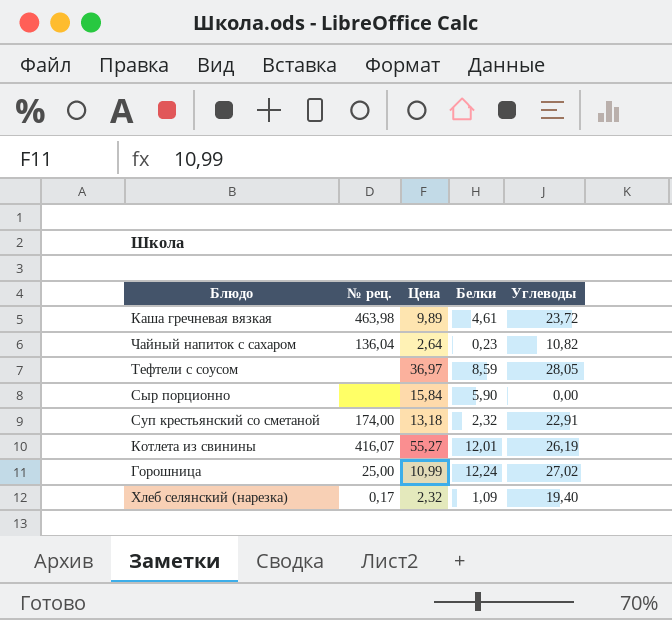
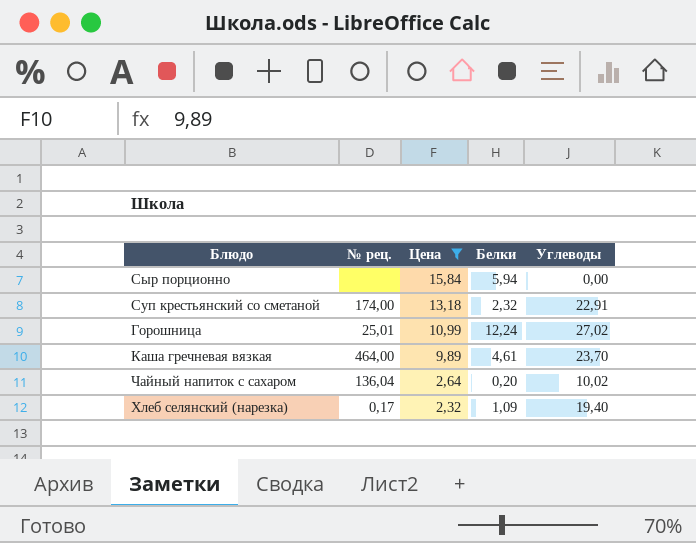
filter: none -> Цена <= 15,84
row order: none -> Цена descending
Сыр порционно | Белки: 5,90 -> 5,94
Горошница | № рец.: 25,00 -> 25,01
Каша гречневая вязкая | № рец.: 463,98 -> 464,00
Каша гречневая вязкая | Углеводы: 23,72 -> 23,70
Чайный напиток с сахаром | Белки: 0,23 -> 0,20
Чайный напиток с сахаром | Углеводы: 10,82 -> 10,02

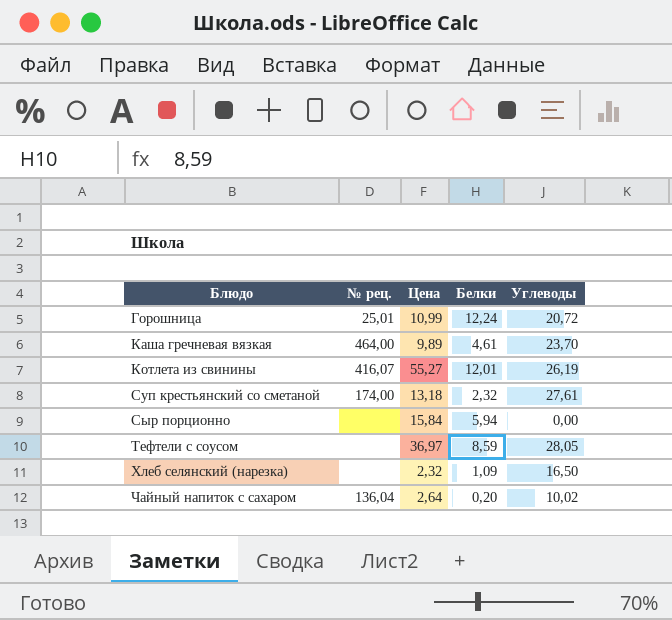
filter: Цена <= 15,84 -> none
row order: Цена descending -> Блюдо ascending
Горошница | Углеводы: 27,02 -> 20,72
Суп крестьянский со сметаной | Углеводы: 22,91 -> 27,61
Хлеб селянский (нарезка) | № рец.: 0,17 -> none
Хлеб селянский (нарезка) | Углеводы: 19,40 -> 16,50

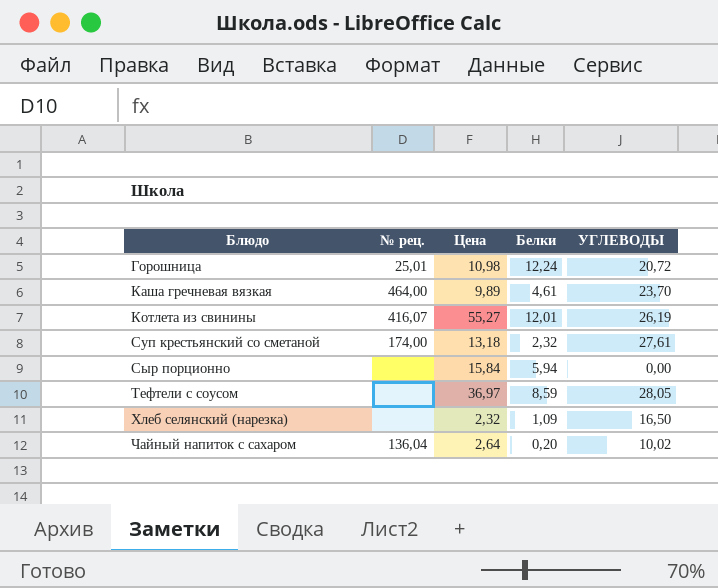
column name: Углеводы -> УГЛЕВОДЫ
Горошница | Цена: 10,99 -> 10,98

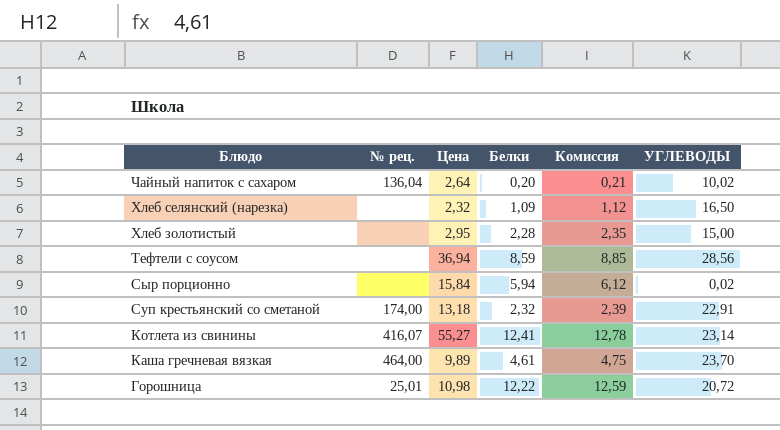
row order: Блюдо ascending -> Блюдо descending
column Комиссия | formula: none -> [Белки] * 1,03
row Хлеб золотистый: none -> none | 2,95 | 2,28 | 2,35 | 15,00
Тефтели с соусом | Цена: 36,97 -> 36,94
Тефтели с соусом | УГЛЕВОДЫ: 28,05 -> 28,56
Сыр порционно | УГЛЕВОДЫ: 0,00 -> 0,02
Суп крестьянский со сметаной | УГЛЕВОДЫ: 27,61 -> 22,91
Котлета из свинины | Белки: 12,01 -> 12,41
Котлета из свинины | УГЛЕВОДЫ: 26,19 -> 23,14
Горошница | Белки: 12,24 -> 12,22

